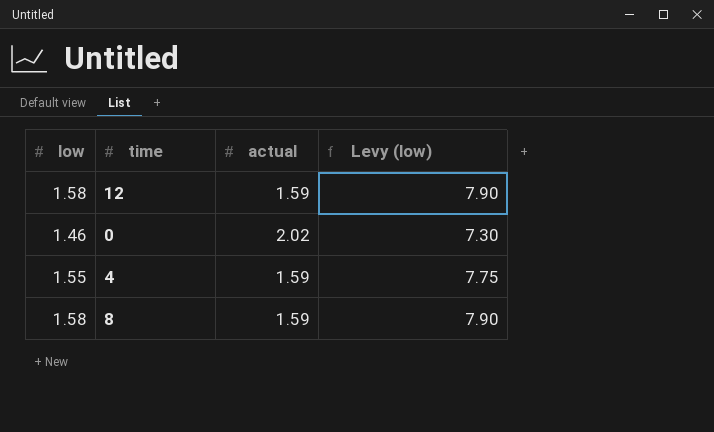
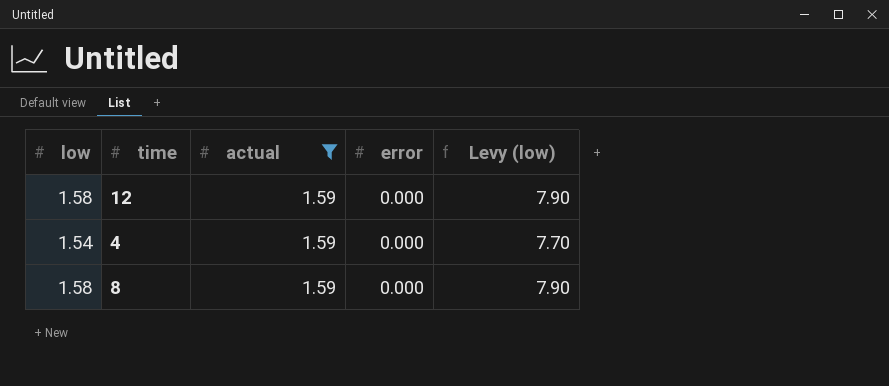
filter: none -> actual = 1.59
column error | position: none -> 4
4 | low: 1.55 -> 1.54
4 | Levy (low): 7.75 -> 7.70

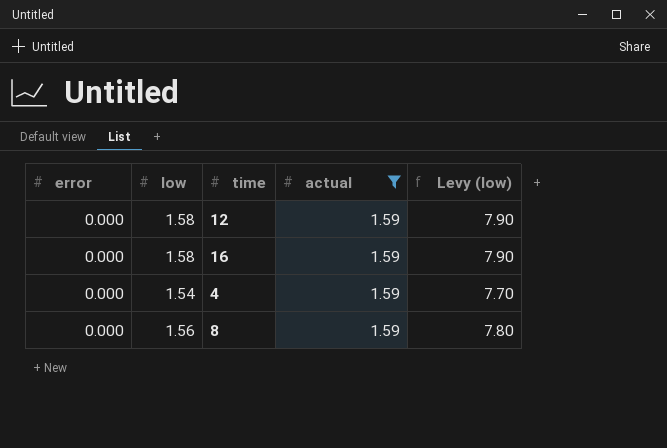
column error | position: 4 -> 1
row 16: none -> 0.000 | 1.58 | 1.59 | 7.90
8 | low: 1.58 -> 1.56
8 | Levy (low): 7.90 -> 7.80

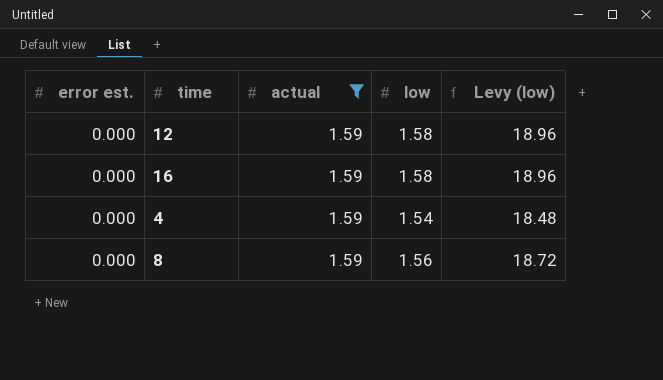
column name: error -> error est.
column low | position: 2 -> 4
column Levy (low) | formula: [low] * 5 -> [low] * 12

